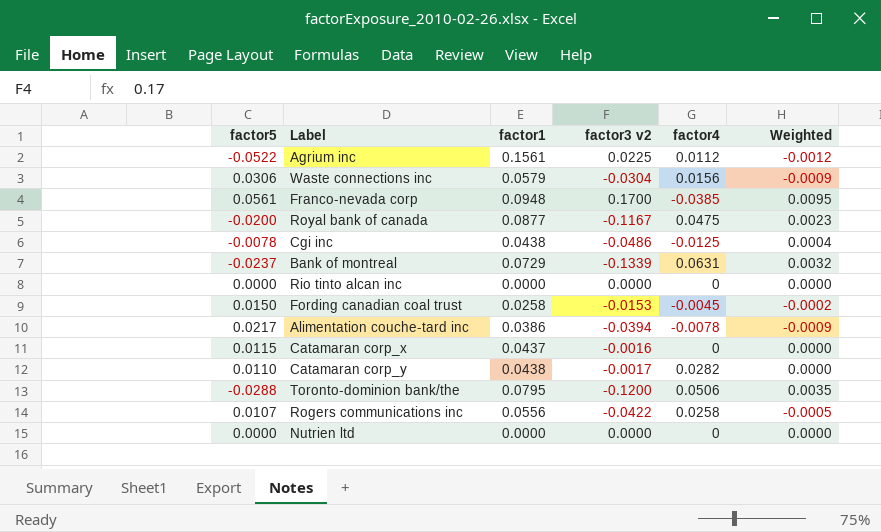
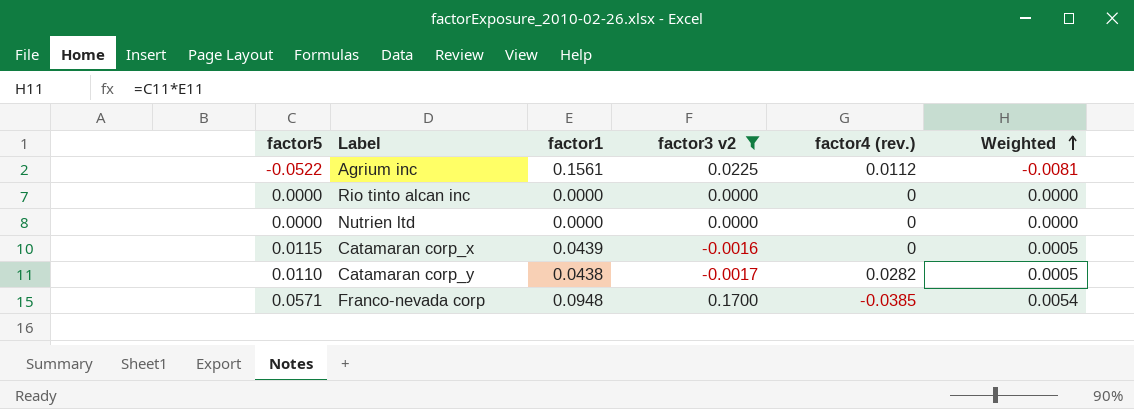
filter: none -> factor3 v2 >= -0.0017
row order: none -> Weighted ascending
column name: factor4 -> factor4 (rev.)
column Weighted | formula: [factor5] * [factor3 v2] -> [factor5] * [factor1]
Catamaran corp_x | factor1: 0.0437 -> 0.0439
Franco-nevada corp | factor5: 0.0561 -> 0.0571

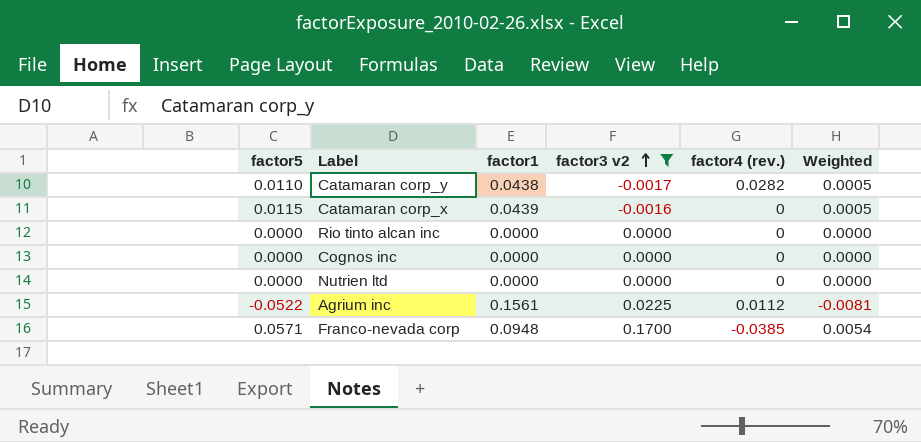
row order: Weighted ascending -> factor3 v2 ascending
row Cognos inc: none -> 0.0000 | 0.0000 | 0.0000 | 0 | 0.0000

